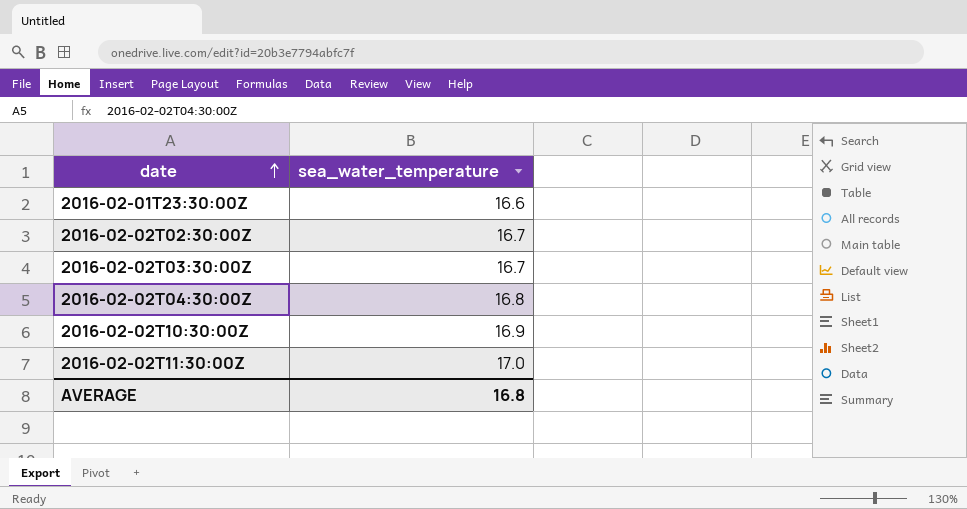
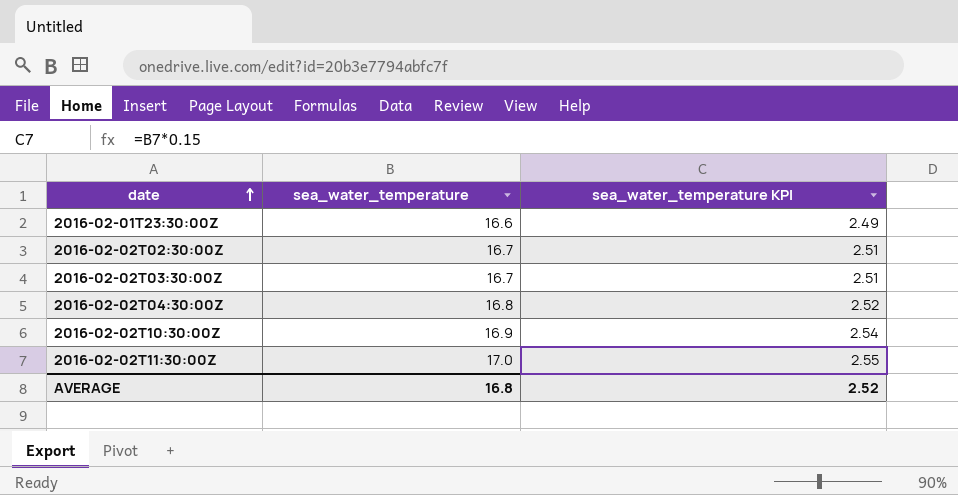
column sea_water_temperature KPI | formula: none -> [sea_water_temperature] * 0.15

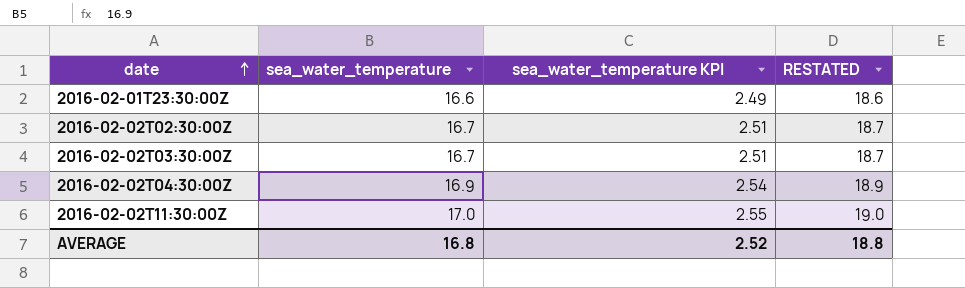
column RESTATED | formula: none -> [sea_water_temperature] + 2
row 2016-02-02T10:30:00Z: 16.9 | 2.54 -> none
2016-02-02T04:30:00Z | sea_water_temperature: 16.8 -> 16.9
2016-02-02T04:30:00Z | sea_water_temperature KPI: 2.52 -> 2.54

